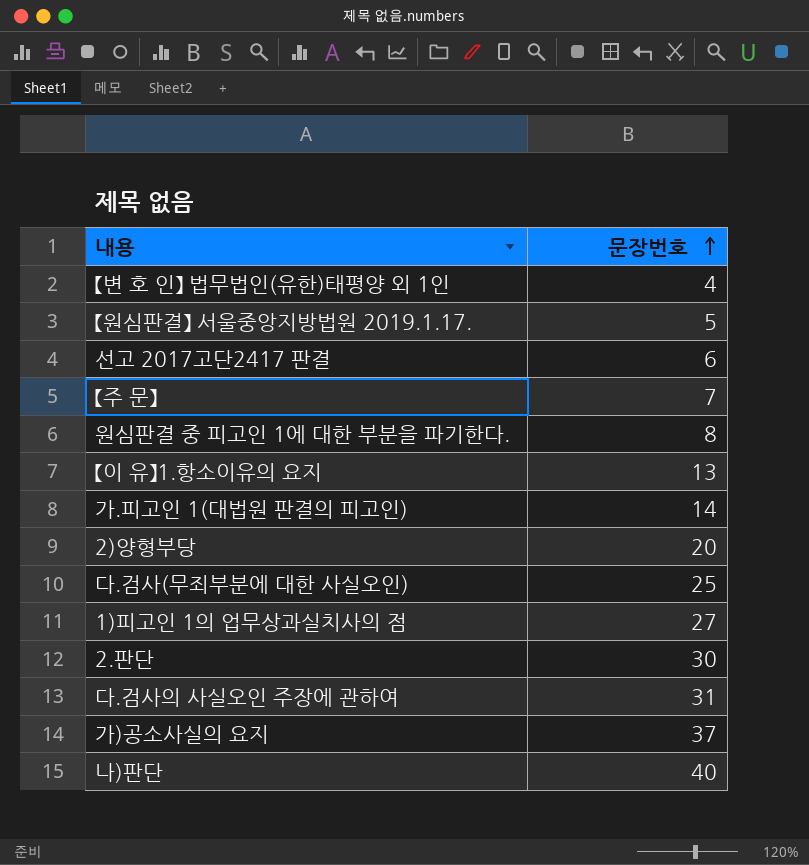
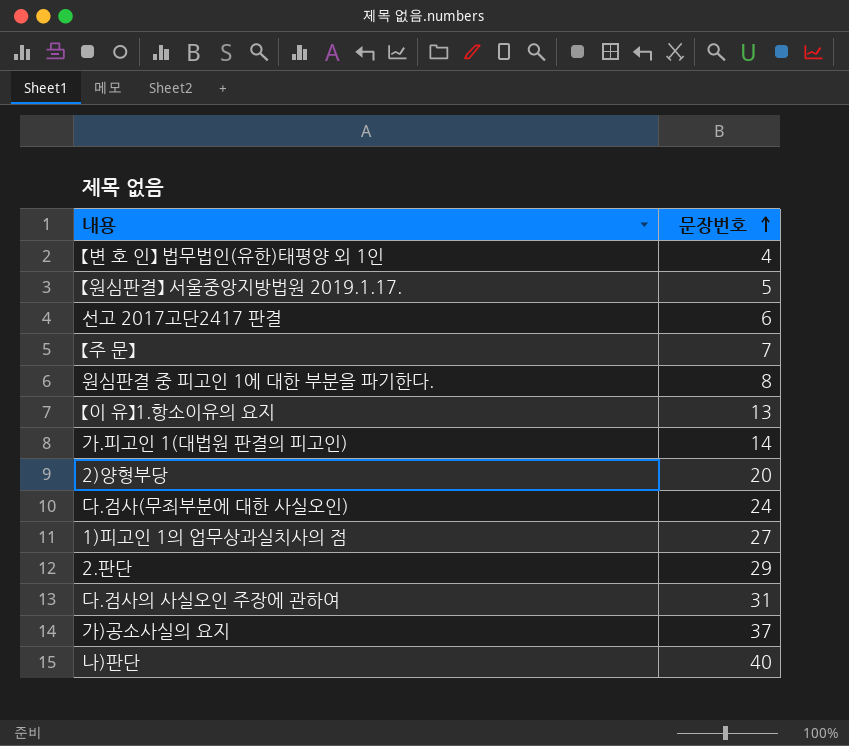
다.검사(무죄부분에 대한 사실오인) | 문장번호: 25 -> 24
2.판단 | 문장번호: 30 -> 29

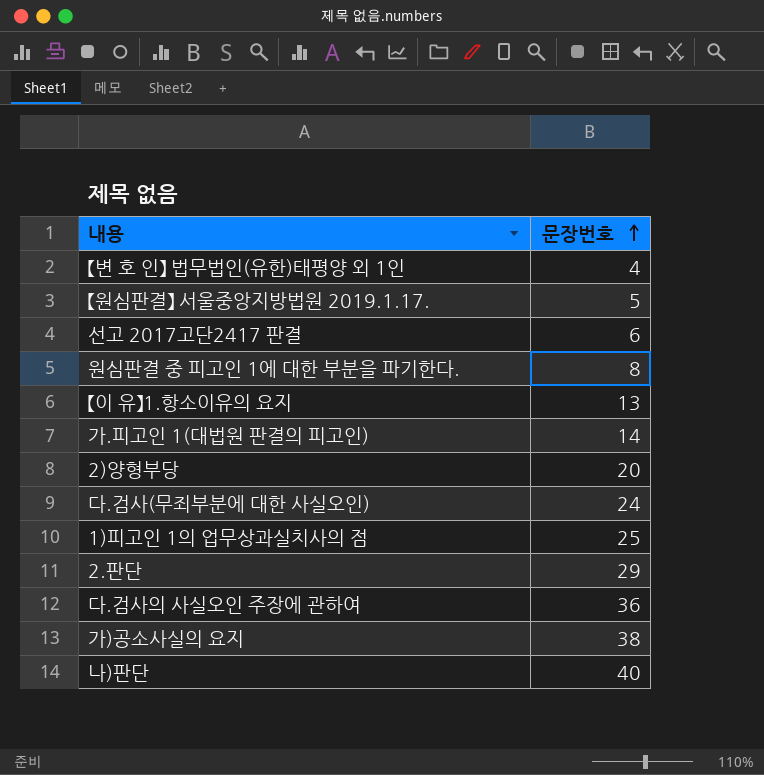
row 【주 문】: 7 -> none
1)피고인 1의 업무상과실치사의 점 | 문장번호: 27 -> 25
다.검사의 사실오인 주장에 관하여 | 문장번호: 31 -> 36
가)공소사실의 요지 | 문장번호: 37 -> 38

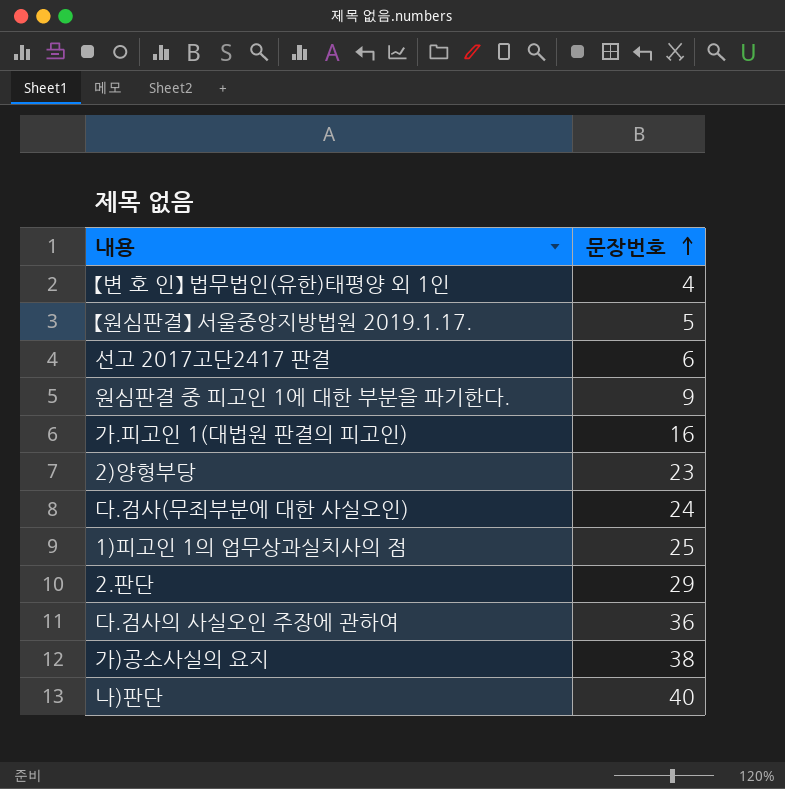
row 【이 유】1.항소이유의 요지: 13 -> none
원심판결 중 피고인 1에 대한 부분을 파기한다. | 문장번호: 8 -> 9
가.피고인 1(대법원 판결의 피고인) | 문장번호: 14 -> 16
2)양형부당 | 문장번호: 20 -> 23

